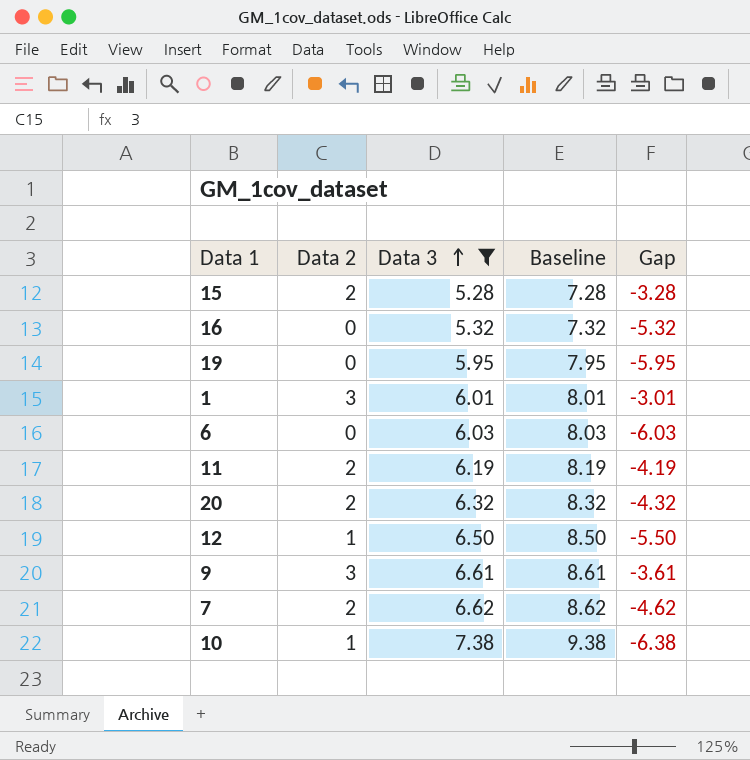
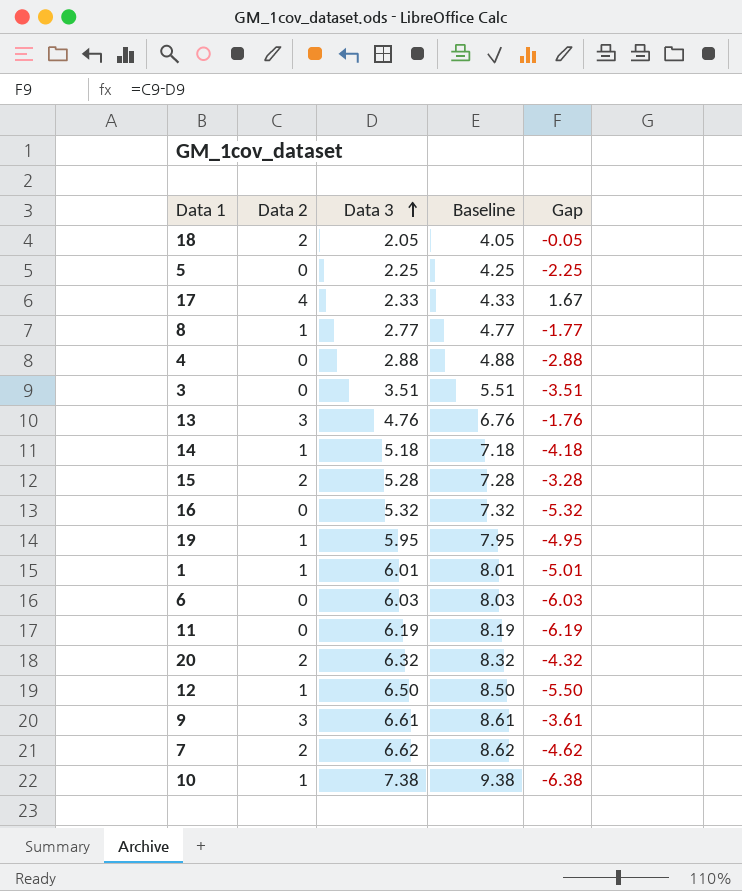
filter: Data 3 >= 5.28 -> none
19 | Data 2: 0 -> 1
19 | Gap: -5.95 -> -4.95
1 | Data 2: 3 -> 1
1 | Gap: -3.01 -> -5.01
11 | Data 2: 2 -> 0
11 | Gap: -4.19 -> -6.19

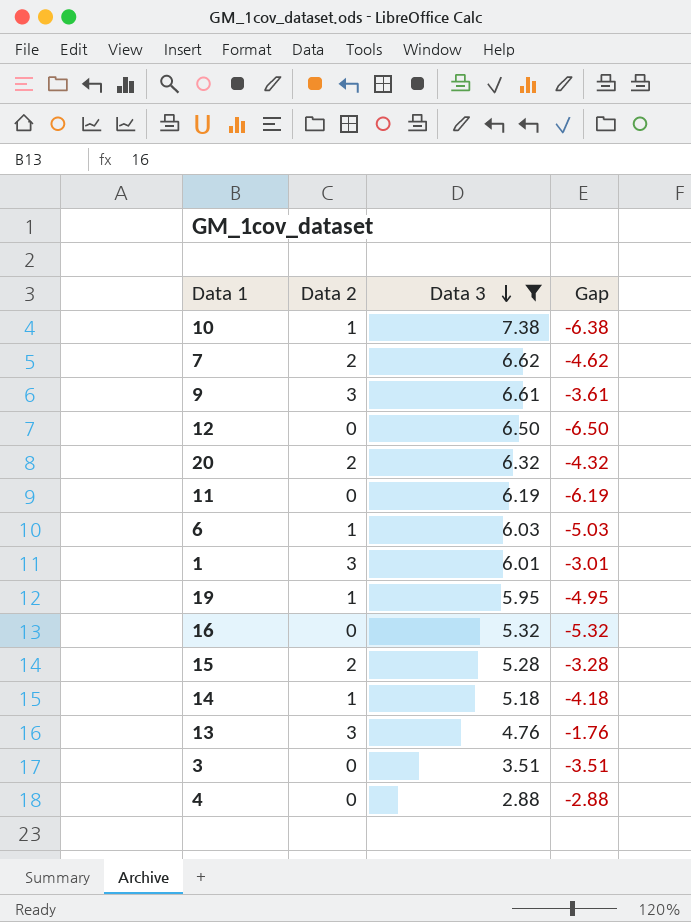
filter: none -> Data 3 >= 2.88
row order: Data 3 ascending -> Data 3 descending
column Baseline | formula: [Data 3] + 2 -> none
12 | Data 2: 1 -> 0
12 | Gap: -5.50 -> -6.50
6 | Data 2: 0 -> 1
6 | Gap: -6.03 -> -5.03
1 | Data 2: 1 -> 3
1 | Gap: -5.01 -> -3.01

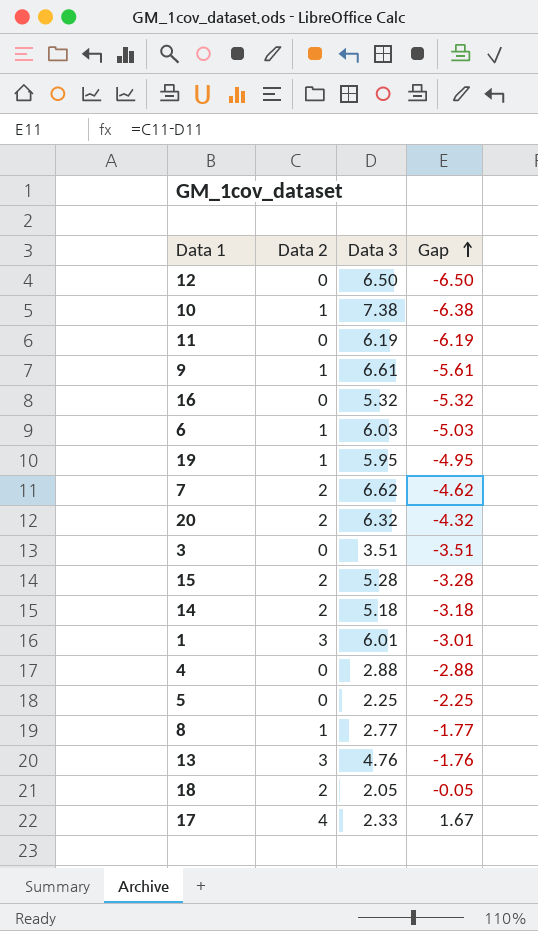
filter: Data 3 >= 2.88 -> none
row order: Data 3 descending -> Gap ascending
9 | Data 2: 3 -> 1
9 | Gap: -3.61 -> -5.61
14 | Data 2: 1 -> 2
14 | Gap: -4.18 -> -3.18

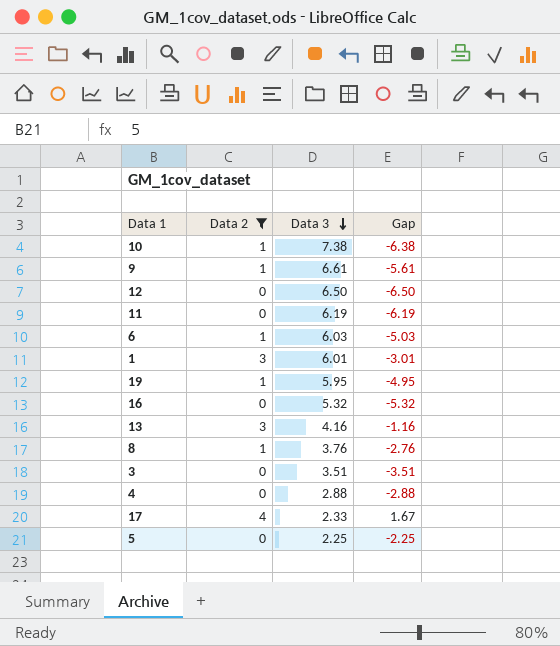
filter: none -> Data 2 != 2
row order: Gap ascending -> Data 3 descending
13 | Data 3: 4.76 -> 4.16
13 | Gap: -1.76 -> -1.16
8 | Data 3: 2.77 -> 3.76
8 | Gap: -1.77 -> -2.76

